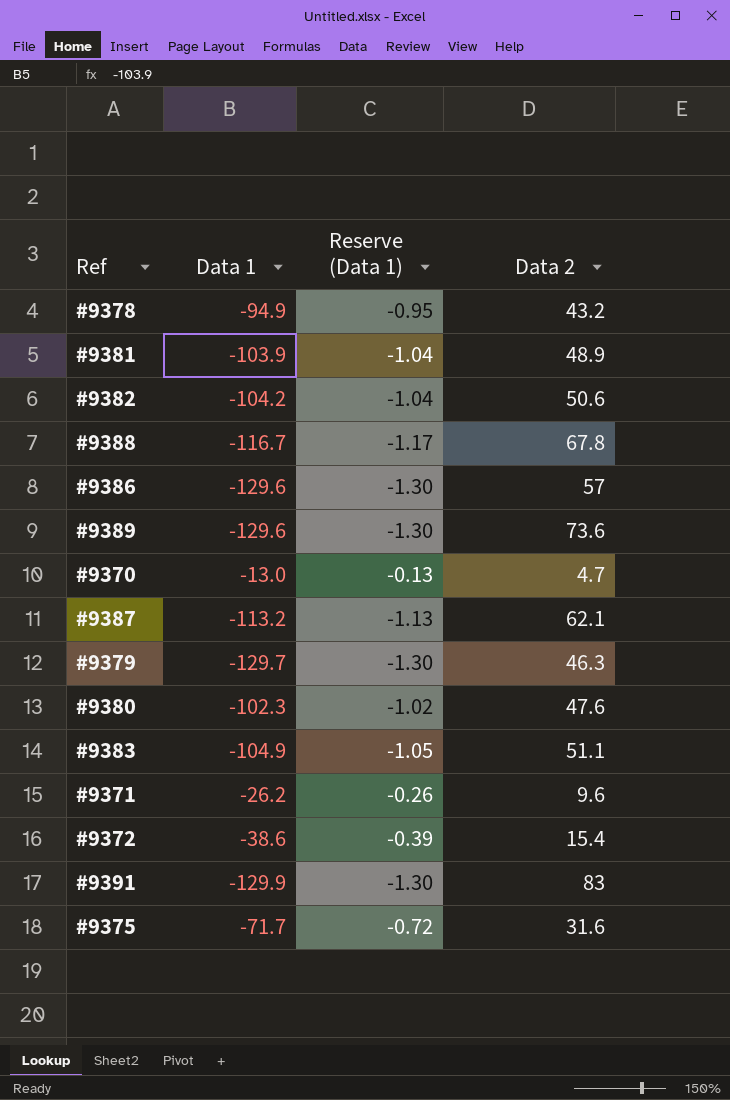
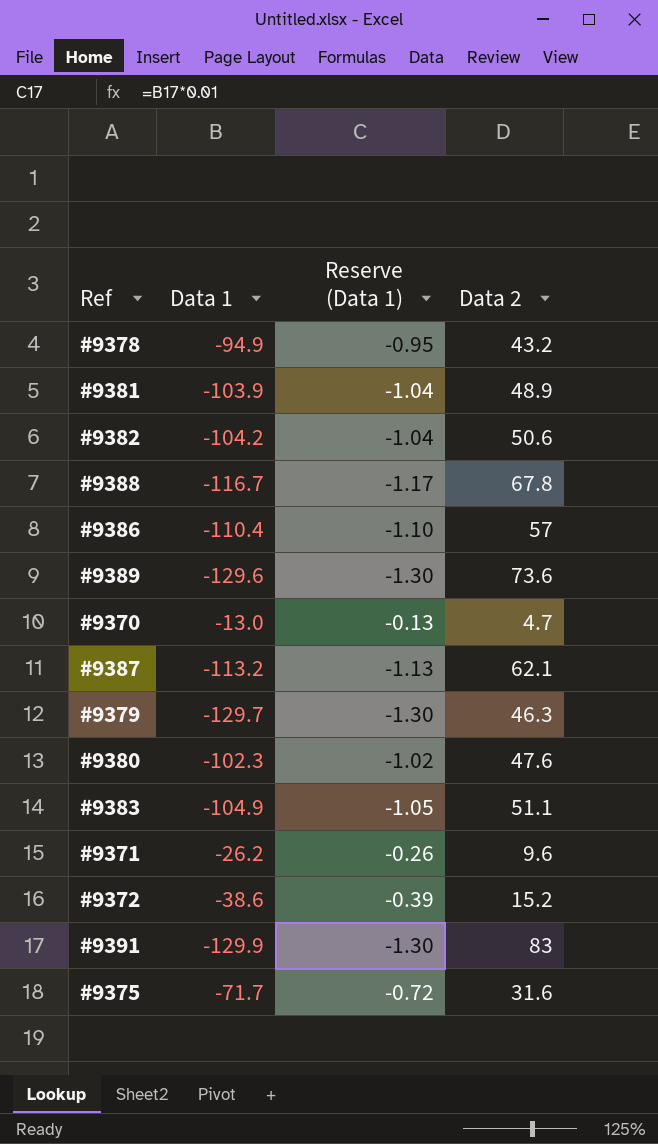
#9386 | Data 1: -129.6 -> -110.4
#9386 | Reserve (Data 1): -1.30 -> -1.10
#9372 | Data 2: 15.4 -> 15.2

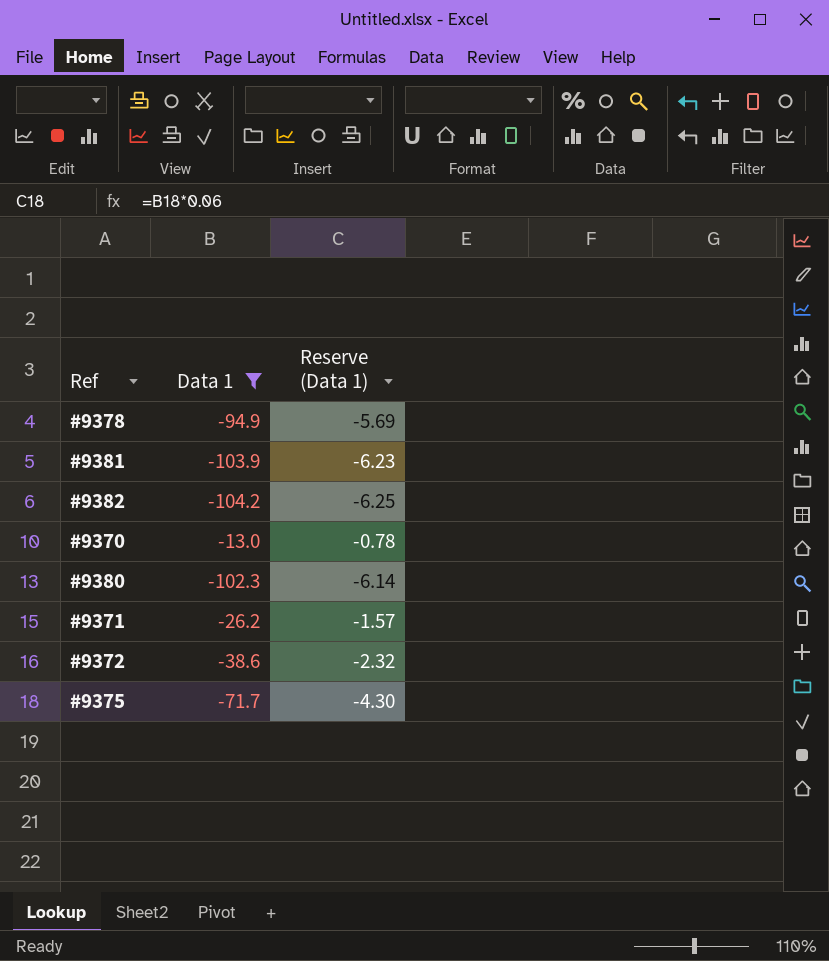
filter: none -> Data 1 >= -104.2
column Data 2 | position: 4 -> none
column Reserve (Data 1) | formula: [Data 1] * 0.01 -> [Data 1] * 0.06

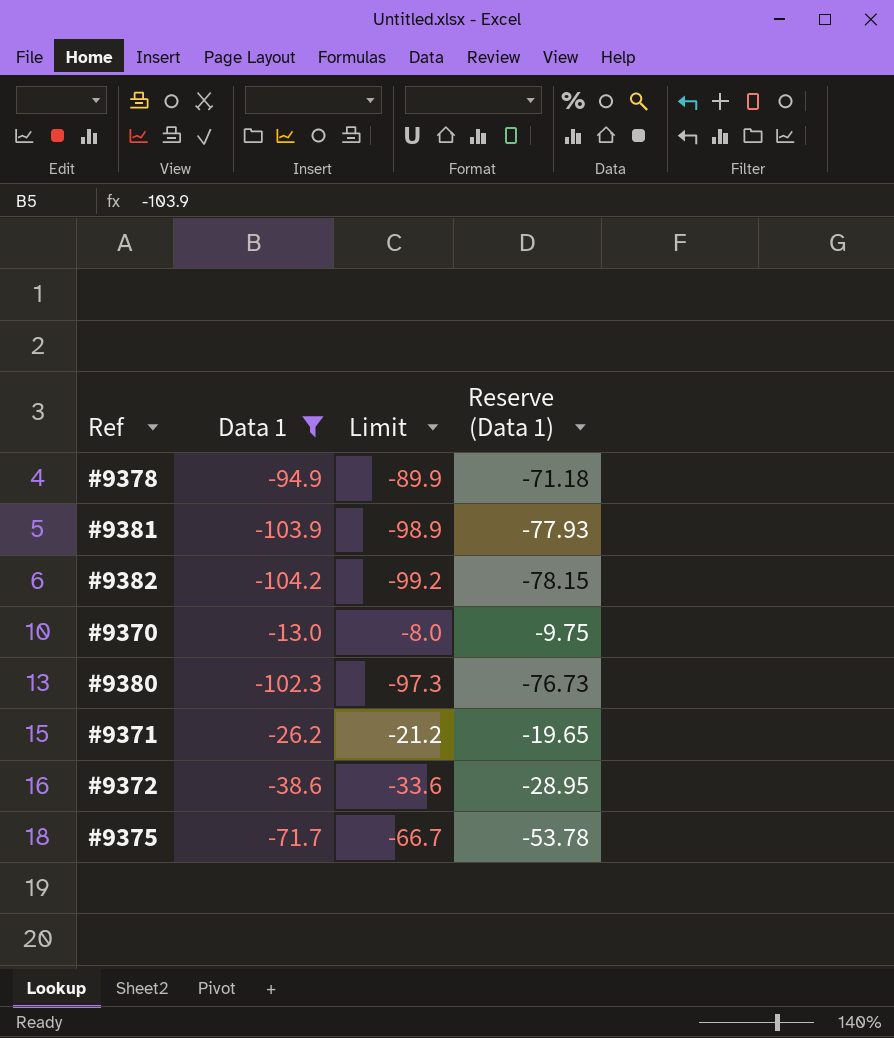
column Limit | formula: none -> [Data 1] + 5
column Reserve (Data 1) | formula: [Data 1] * 0.06 -> [Data 1] * 0.75

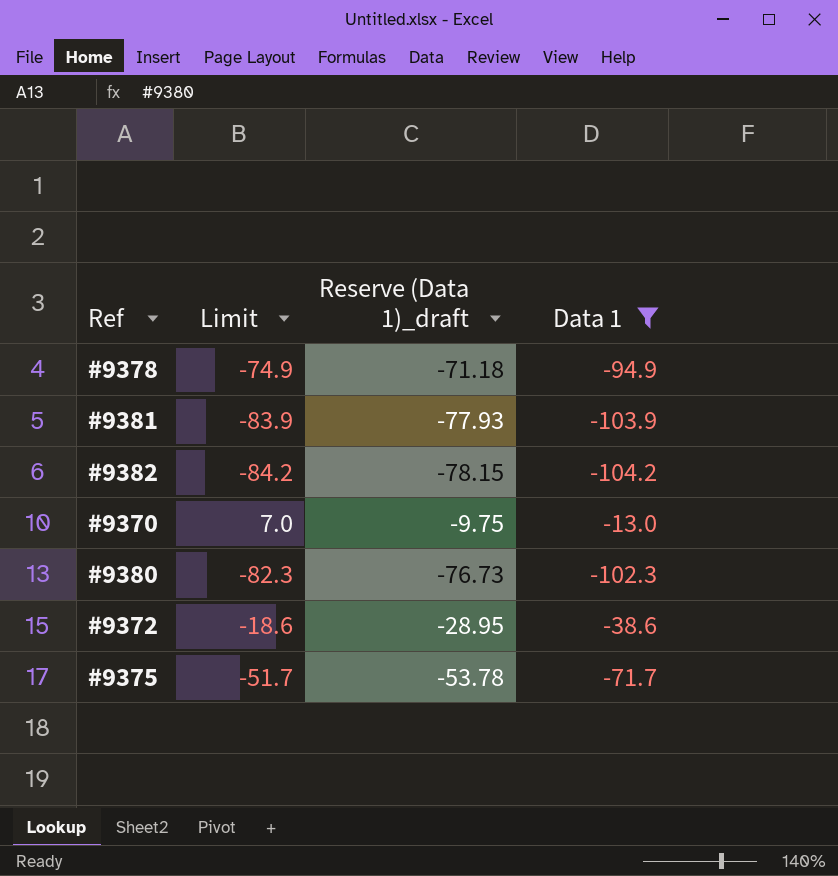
column Limit | formula: [Data 1] + 5 -> [Data 1] + 20
column name: Reserve (Data 1) -> Reserve (Data 1)_draft
column Data 1 | position: 2 -> 4
row #9371: -26.2 | -21.2 | -19.65 -> none

